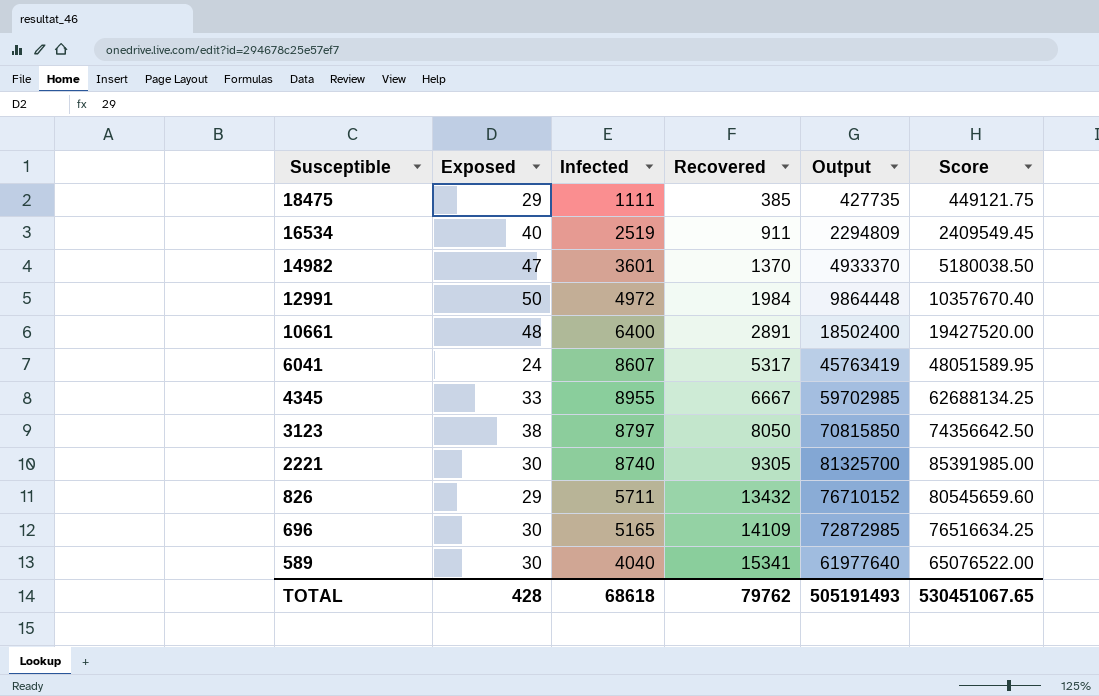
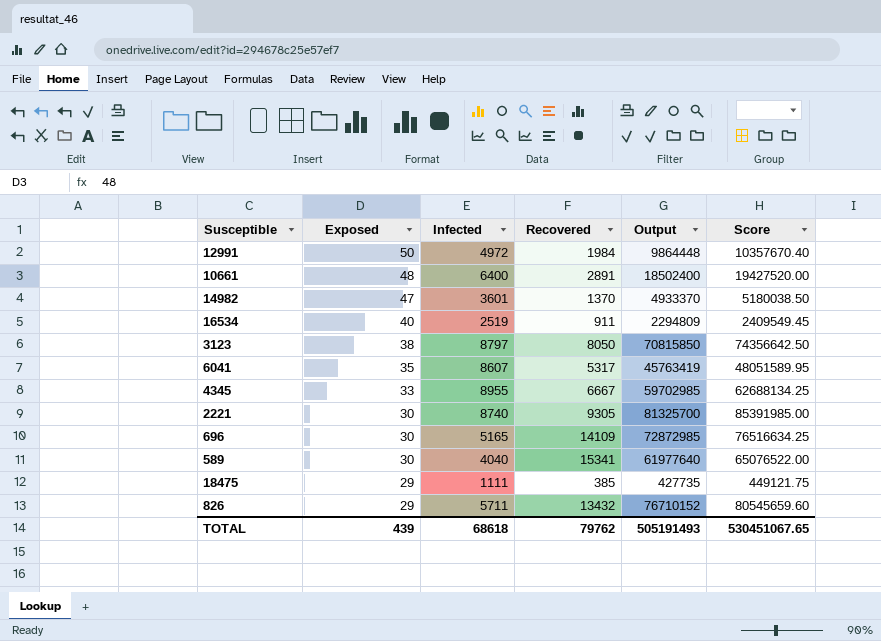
row order: Susceptible descending -> Exposed descending
6041 | Exposed: 24 -> 35
TOTAL | Exposed: 428 -> 439

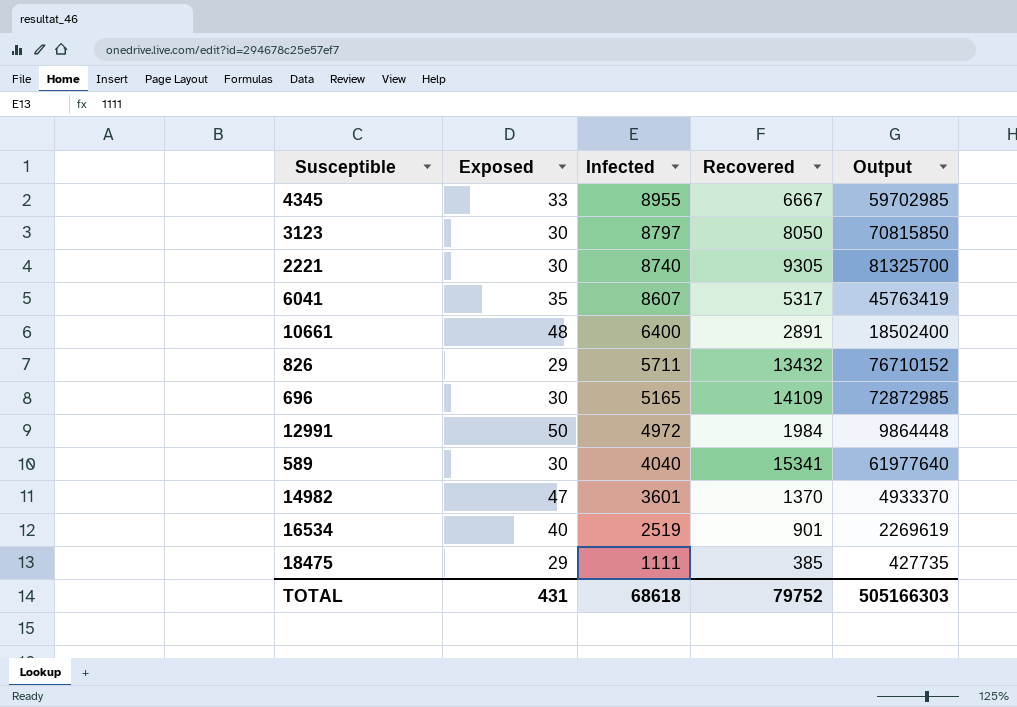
row order: Exposed descending -> Infected descending
column Score | formula: [Output] * 1.05 -> none
3123 | Exposed: 38 -> 30
16534 | Recovered: 911 -> 901
16534 | Output: 2294809 -> 2269619
TOTAL | Exposed: 439 -> 431
TOTAL | Recovered: 79762 -> 79752
TOTAL | Output: 505191493 -> 505166303

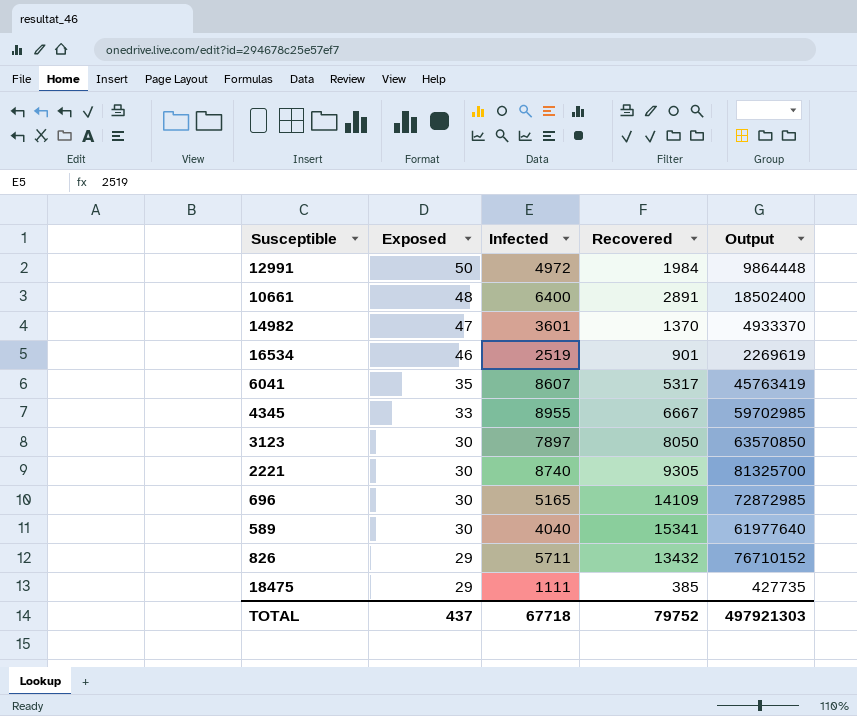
row order: Infected descending -> Exposed descending
16534 | Exposed: 40 -> 46
3123 | Infected: 8797 -> 7897
3123 | Output: 70815850 -> 63570850
TOTAL | Exposed: 431 -> 437
TOTAL | Infected: 68618 -> 67718
TOTAL | Output: 505166303 -> 497921303

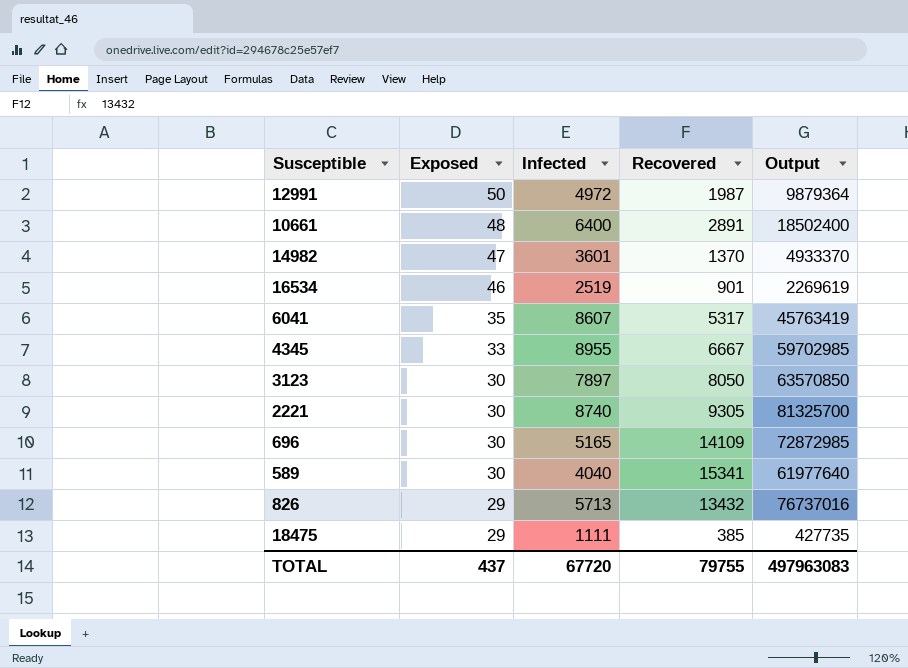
12991 | Recovered: 1984 -> 1987
12991 | Output: 9864448 -> 9879364
826 | Infected: 5711 -> 5713
826 | Output: 76710152 -> 76737016
TOTAL | Infected: 67718 -> 67720
TOTAL | Recovered: 79752 -> 79755
TOTAL | Output: 497921303 -> 497963083

